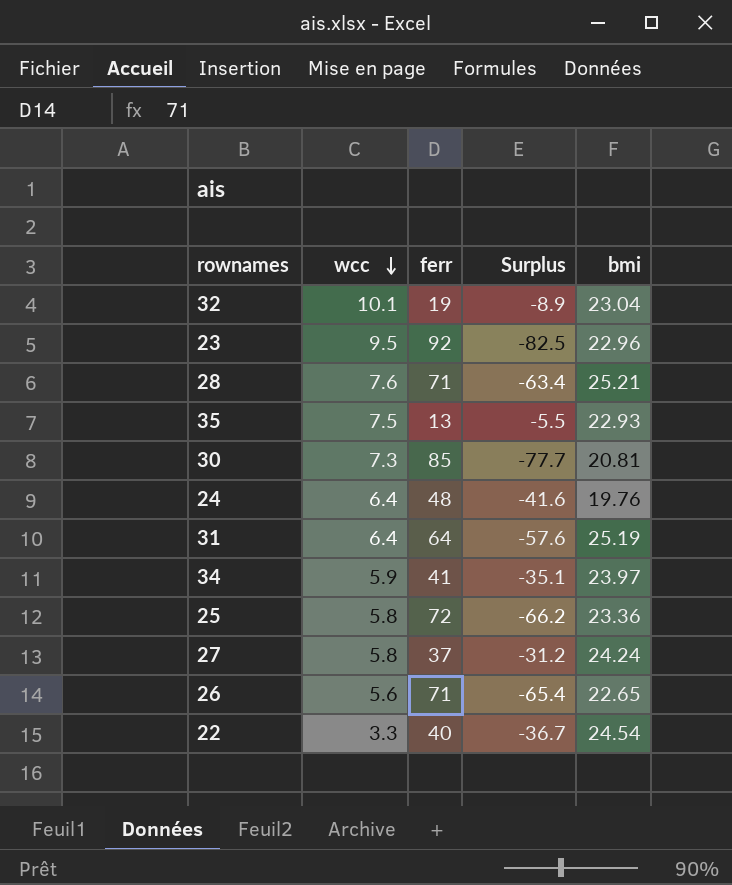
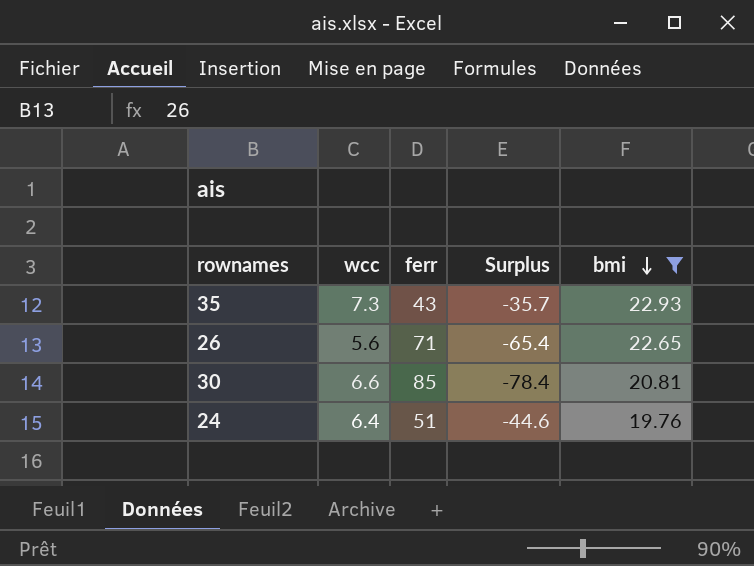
filter: none -> bmi <= 22.93
row order: wcc descending -> bmi descending
35 | wcc: 7.5 -> 7.3
35 | ferr: 13 -> 43
35 | Surplus: -5.5 -> -35.7
30 | wcc: 7.3 -> 6.6
30 | Surplus: -77.7 -> -78.4
24 | ferr: 48 -> 51
24 | Surplus: -41.6 -> -44.6

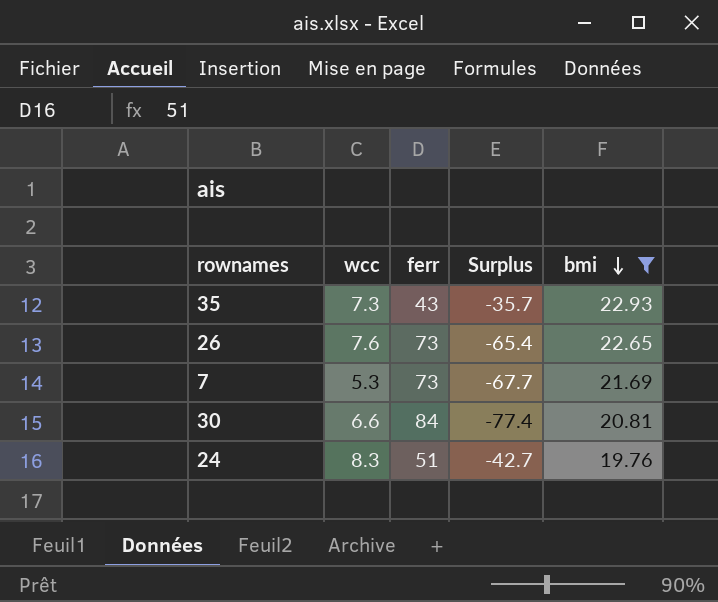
26 | wcc: 5.6 -> 7.6
26 | ferr: 71 -> 73
row 7: none -> 5.3 | 73 | -67.7 | 21.69
30 | ferr: 85 -> 84
30 | Surplus: -78.4 -> -77.4
24 | wcc: 6.4 -> 8.3
24 | Surplus: -44.6 -> -42.7

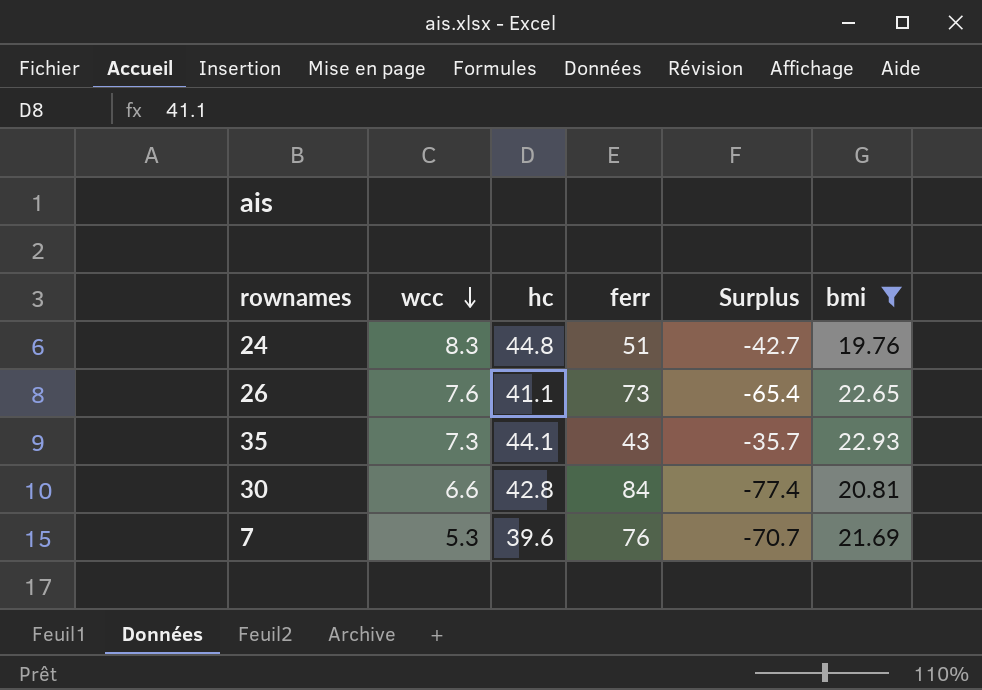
row order: bmi descending -> wcc descending
column hc | position: none -> 3
7 | ferr: 73 -> 76
7 | Surplus: -67.7 -> -70.7

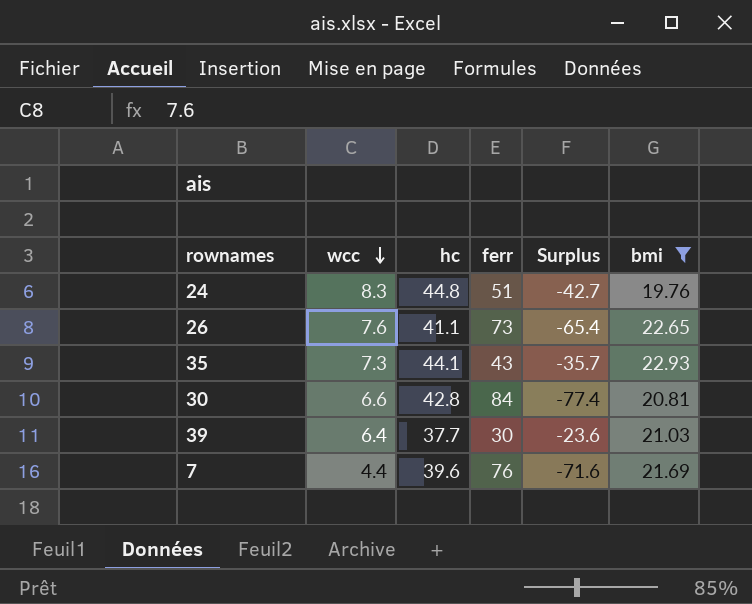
row 39: none -> 6.4 | 37.7 | 30 | -23.6 | 21.03
7 | wcc: 5.3 -> 4.4
7 | Surplus: -70.7 -> -71.6

